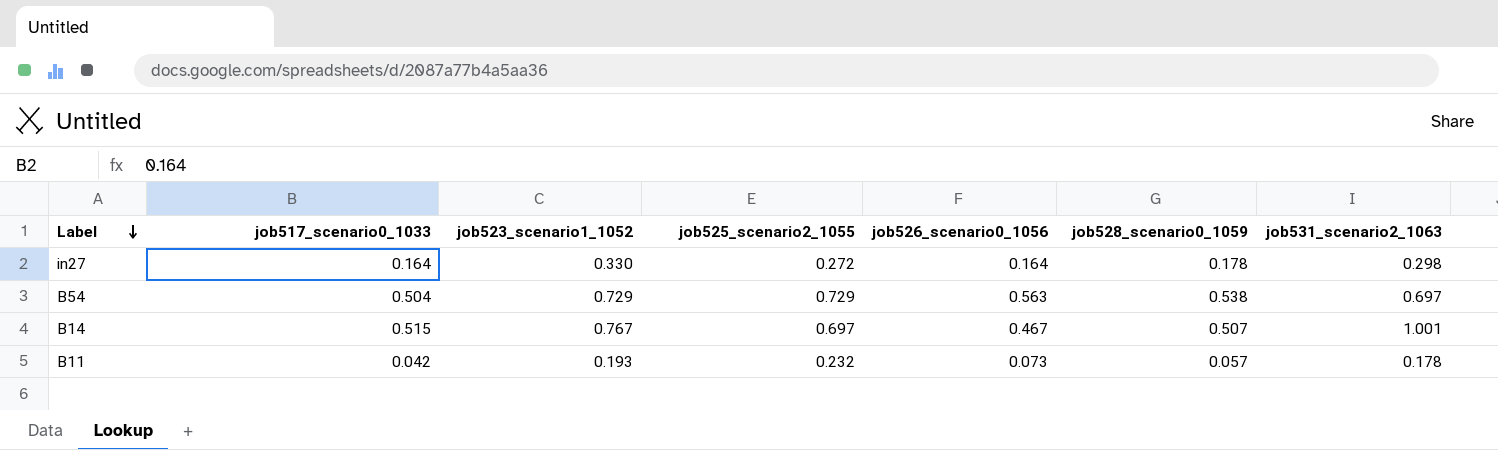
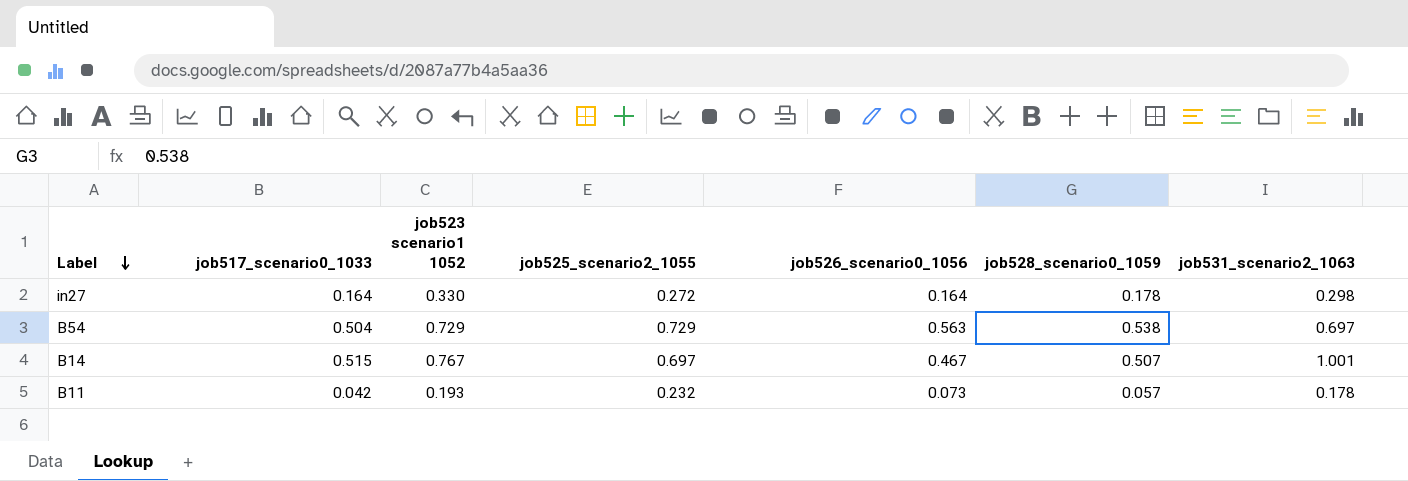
column name: job523_scenario1_1052 -> job523 scenario1 1052

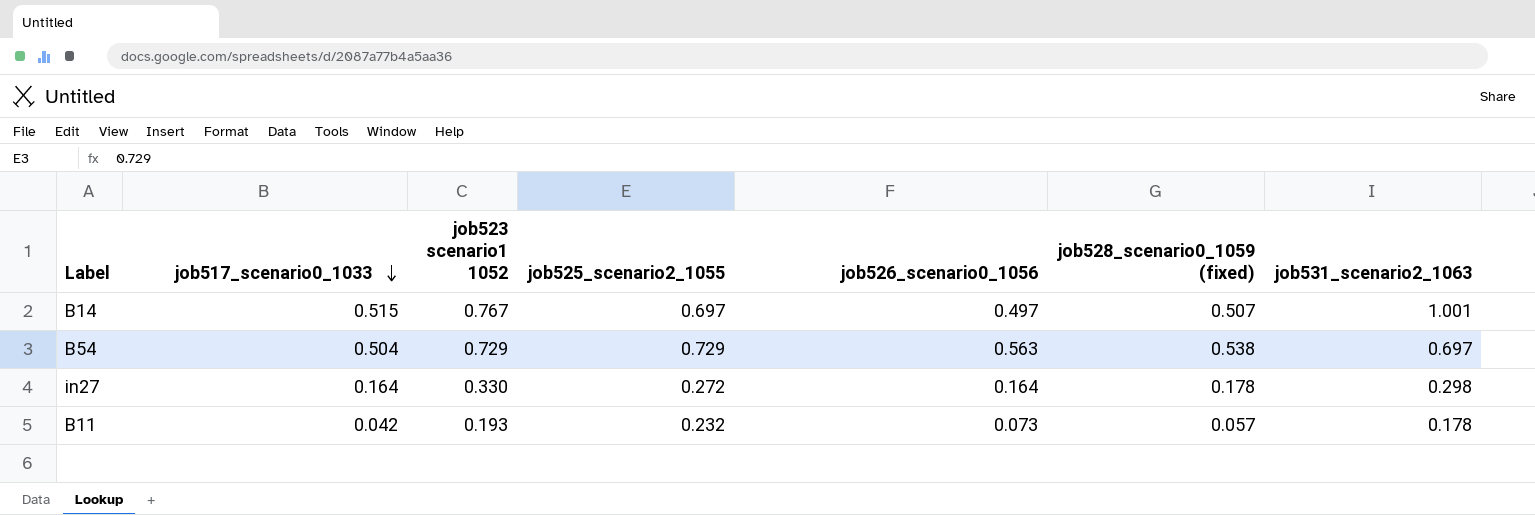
row order: Label descending -> job517_scenario0_1033 descending
column name: job528_scenario0_1059 -> job528_scenario0_1059 (fixed)
B14 | job526_scenario0_1056: 0.467 -> 0.497

